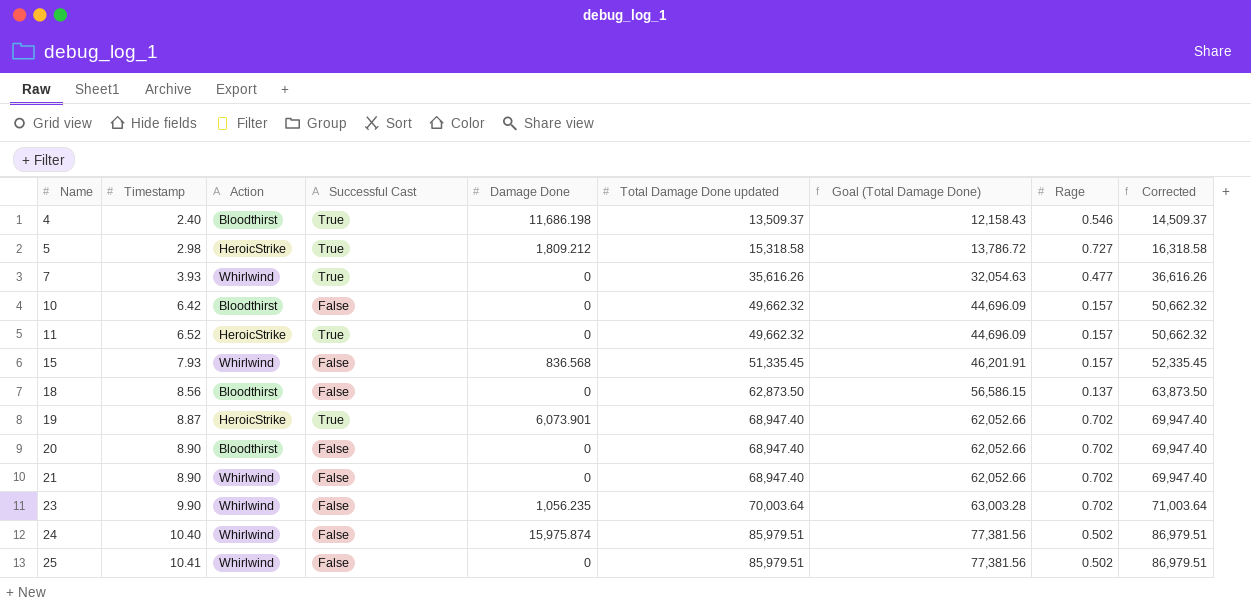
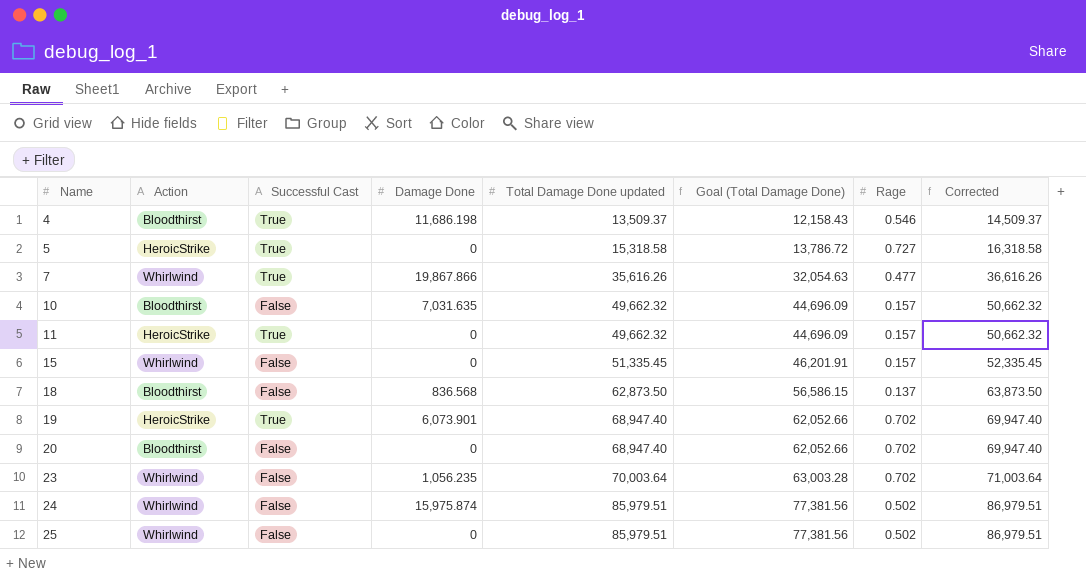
column Timestamp | position: 2 -> none
row 21: 8.90 | Whirlwind | False | 0 | 68,947.40 | 62,052.66 | 0.702 | 69,947.40 -> none
5 | Damage Done: 1,809.212 -> 0
7 | Damage Done: 0 -> 19,867.866
10 | Damage Done: 0 -> 7,031.635
15 | Damage Done: 836.568 -> 0
18 | Damage Done: 0 -> 836.568

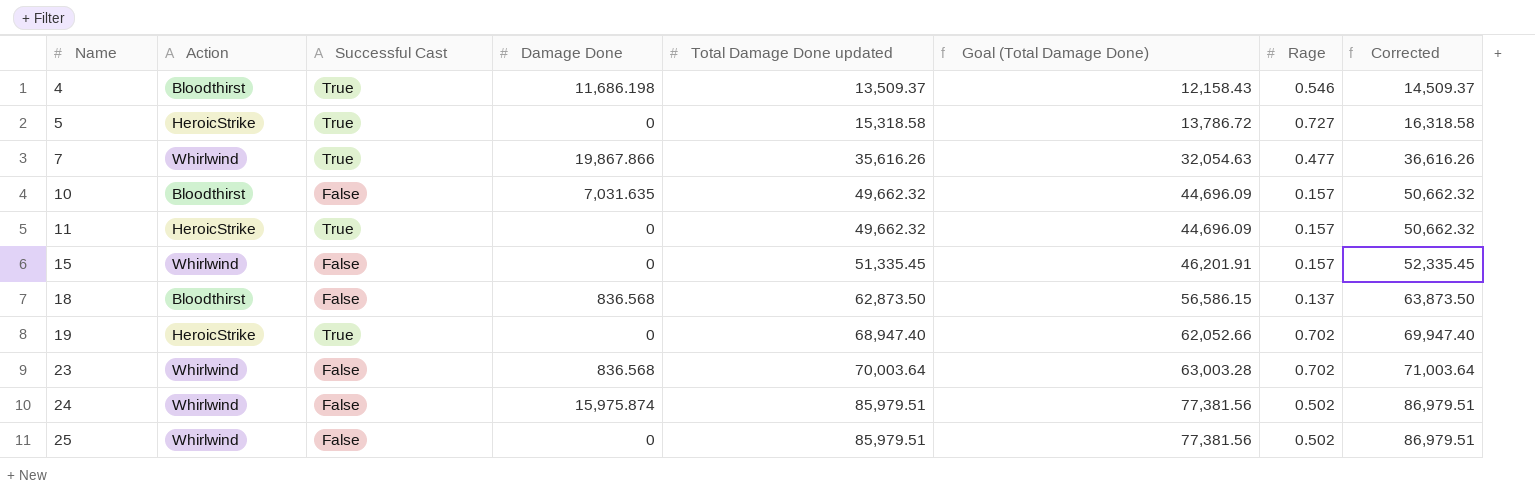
row 20: Bloodthirst | False | 0 | 68,947.40 | 62,052.66 | 0.702 | 69,947.40 -> none
19 | Damage Done: 6,073.901 -> 0
23 | Damage Done: 1,056.235 -> 836.568

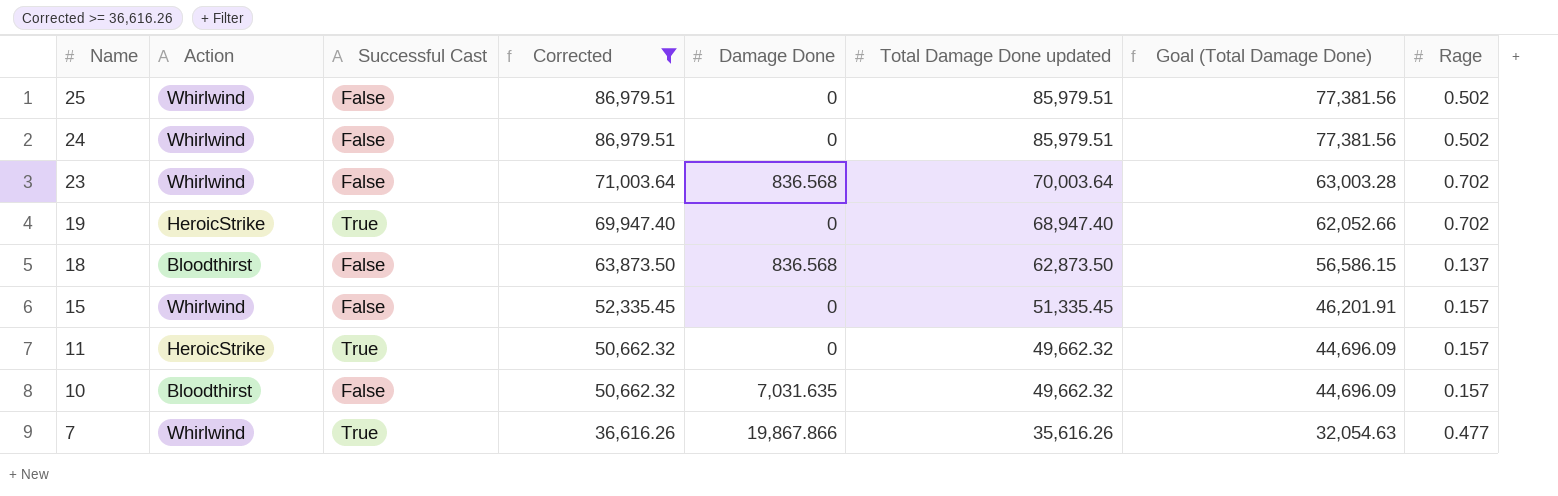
filter: none -> Corrected >= 36,616.26
row order: Name ascending -> Name descending
column Corrected | position: 8 -> 4
24 | Damage Done: 15,975.874 -> 0

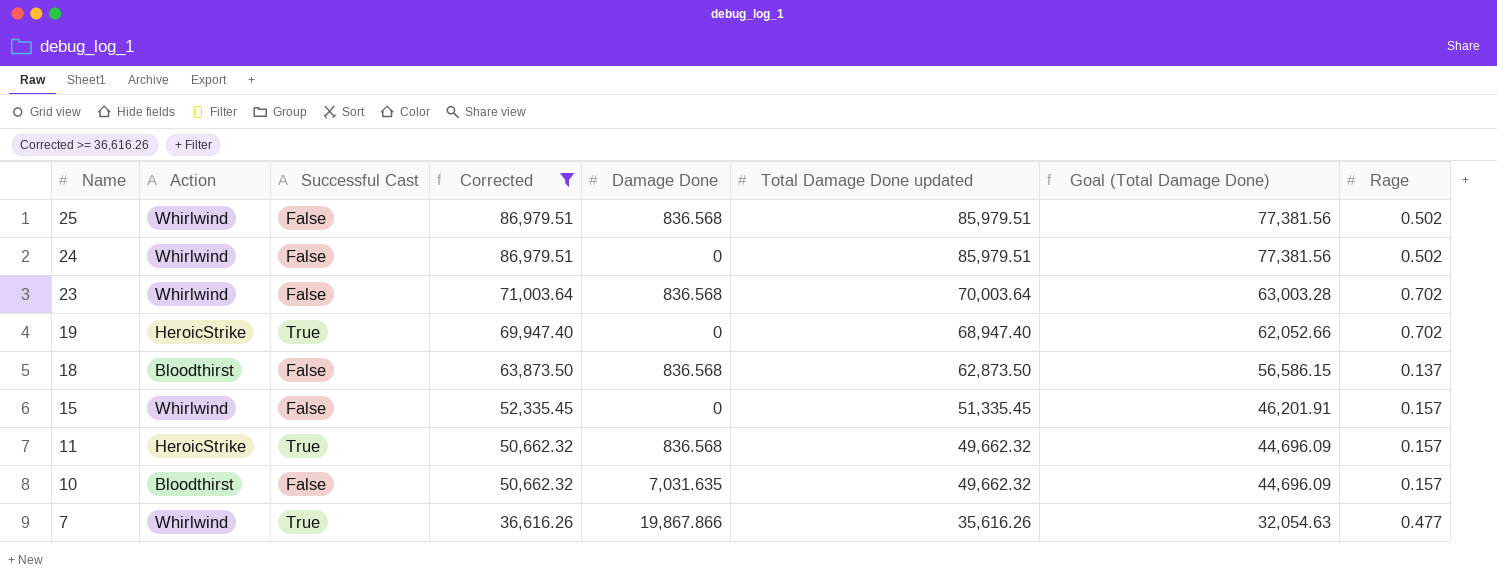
25 | Damage Done: 0 -> 836.568
11 | Damage Done: 0 -> 836.568

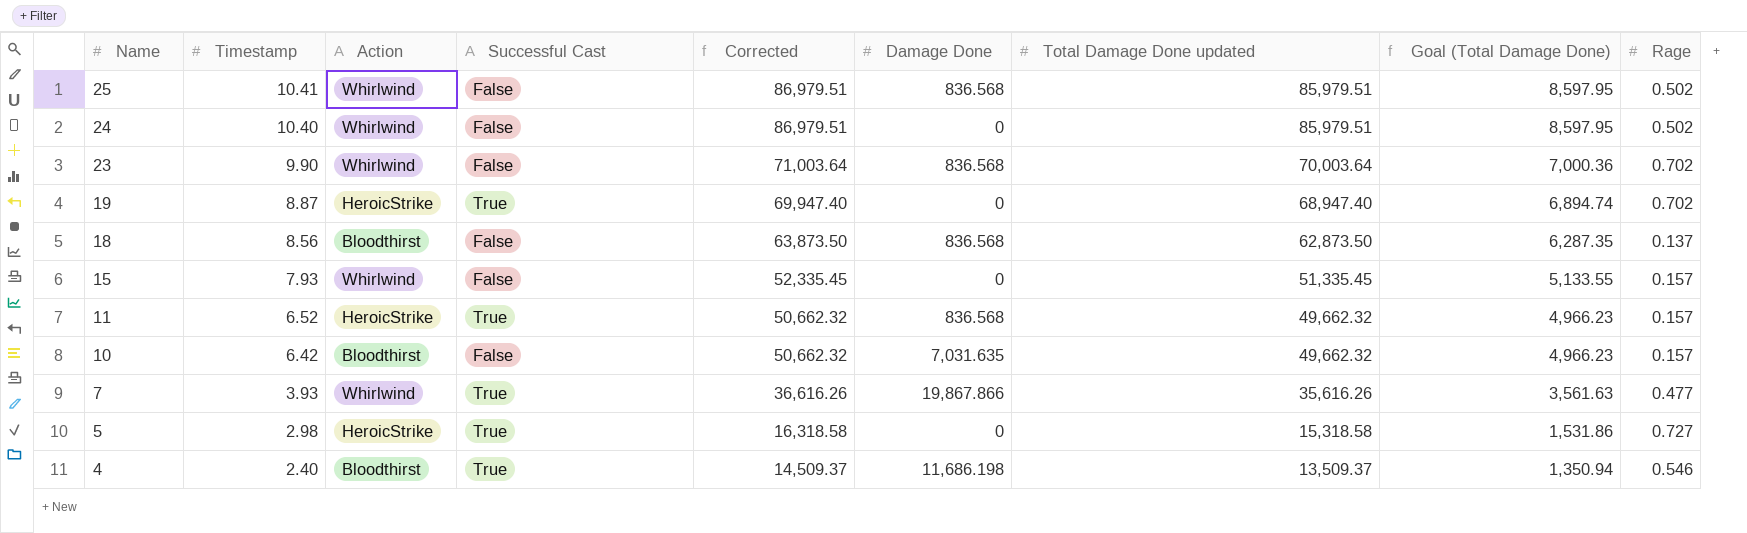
filter: Corrected >= 36,616.26 -> none
column Timestamp | position: none -> 2
column Goal (Total Damage Done) | formula: [Total Damage Done updated] * 0.9 -> [Total Damage Done updated] * 0.1

